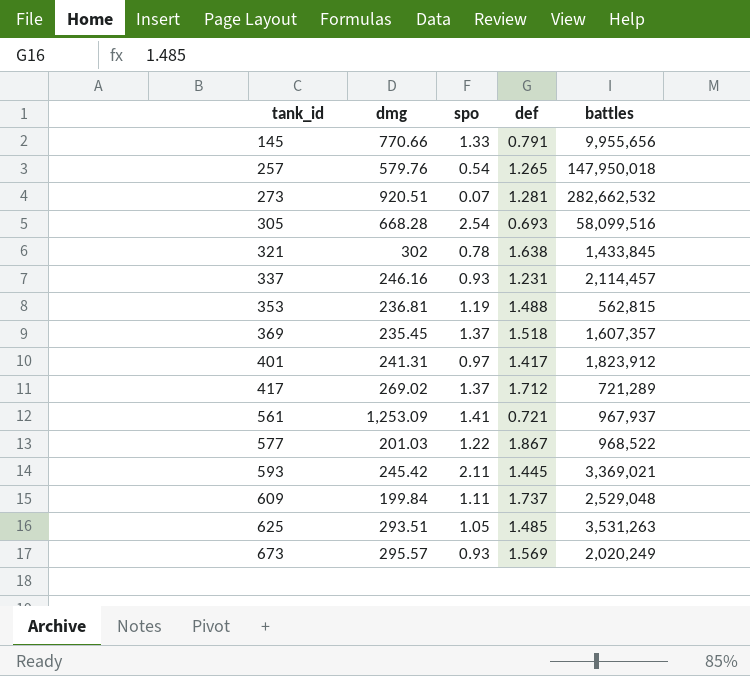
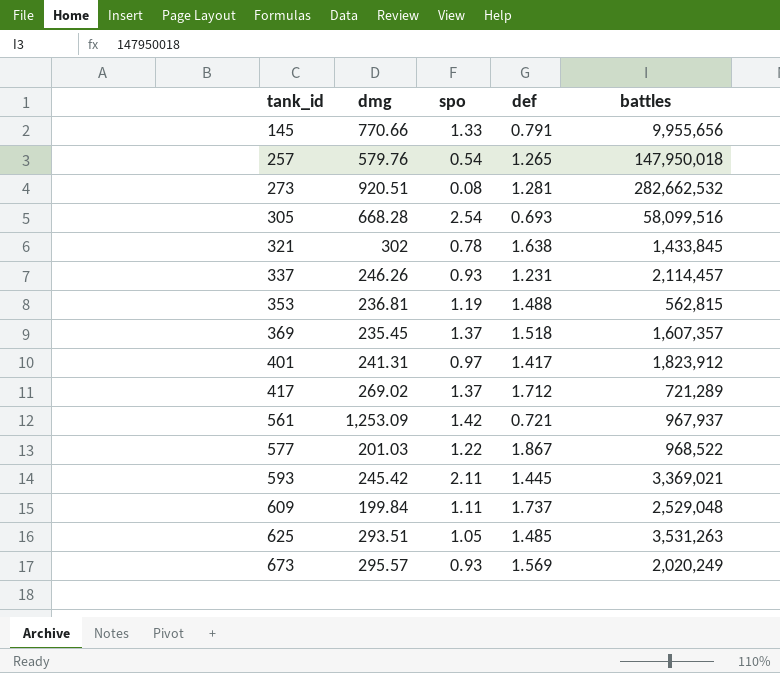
273 | spo: 0.07 -> 0.08
337 | dmg: 246.16 -> 246.26
561 | spo: 1.41 -> 1.42

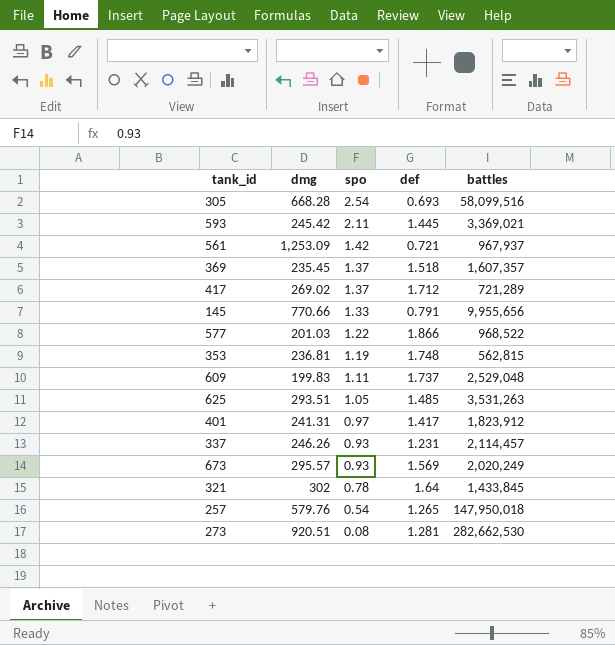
row order: tank_id ascending -> spo descending
577 | def: 1.867 -> 1.866
353 | def: 1.488 -> 1.748
609 | dmg: 199.84 -> 199.83
321 | def: 1.638 -> 1.64
273 | battles: 282,662,532 -> 282,662,530

